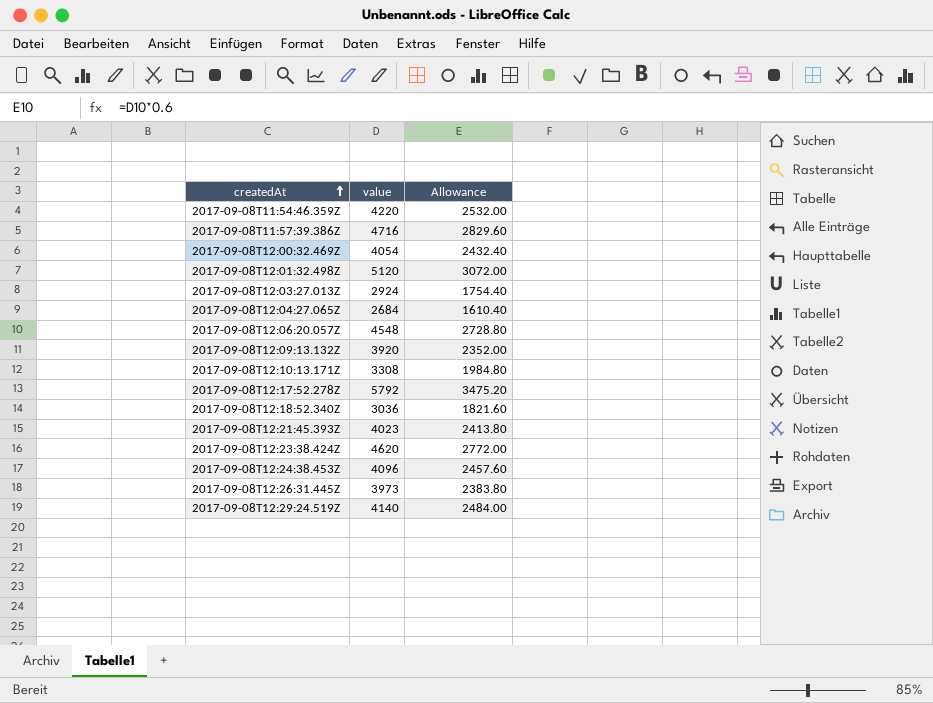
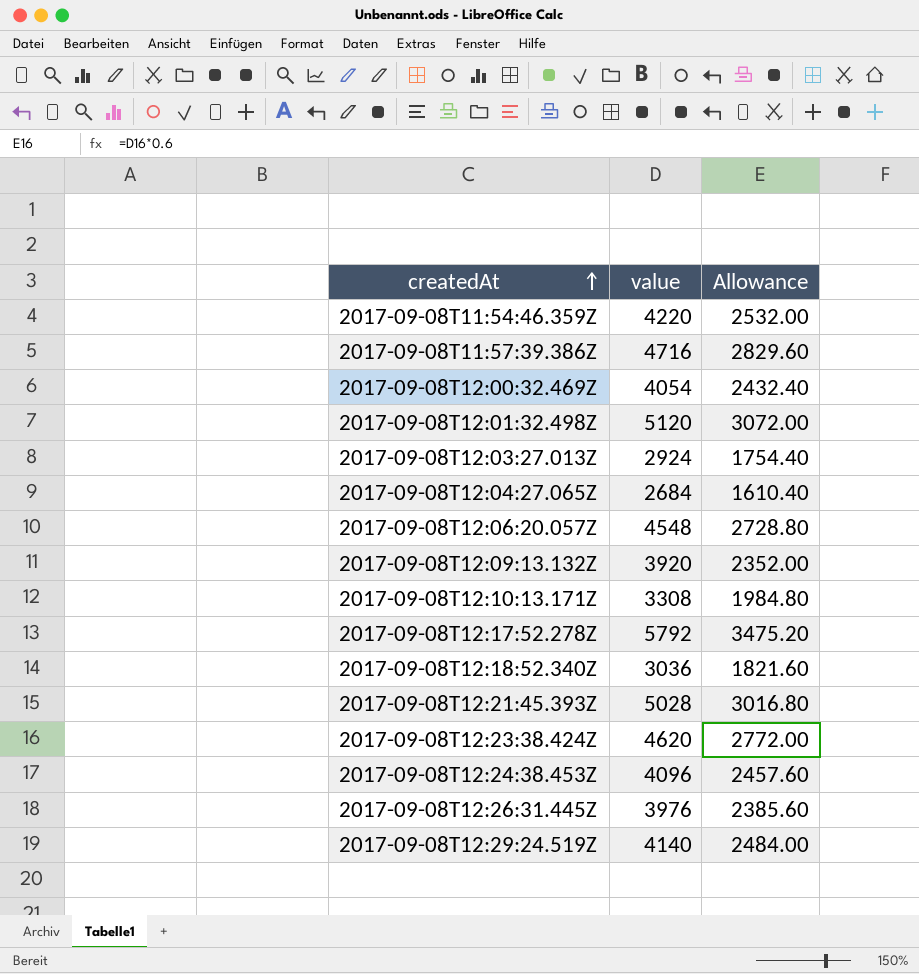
2017-09-08T12:21:45.393Z | value: 4023 -> 5028
2017-09-08T12:21:45.393Z | Allowance: 2413.80 -> 3016.80
2017-09-08T12:26:31.445Z | value: 3973 -> 3976
2017-09-08T12:26:31.445Z | Allowance: 2383.80 -> 2385.60

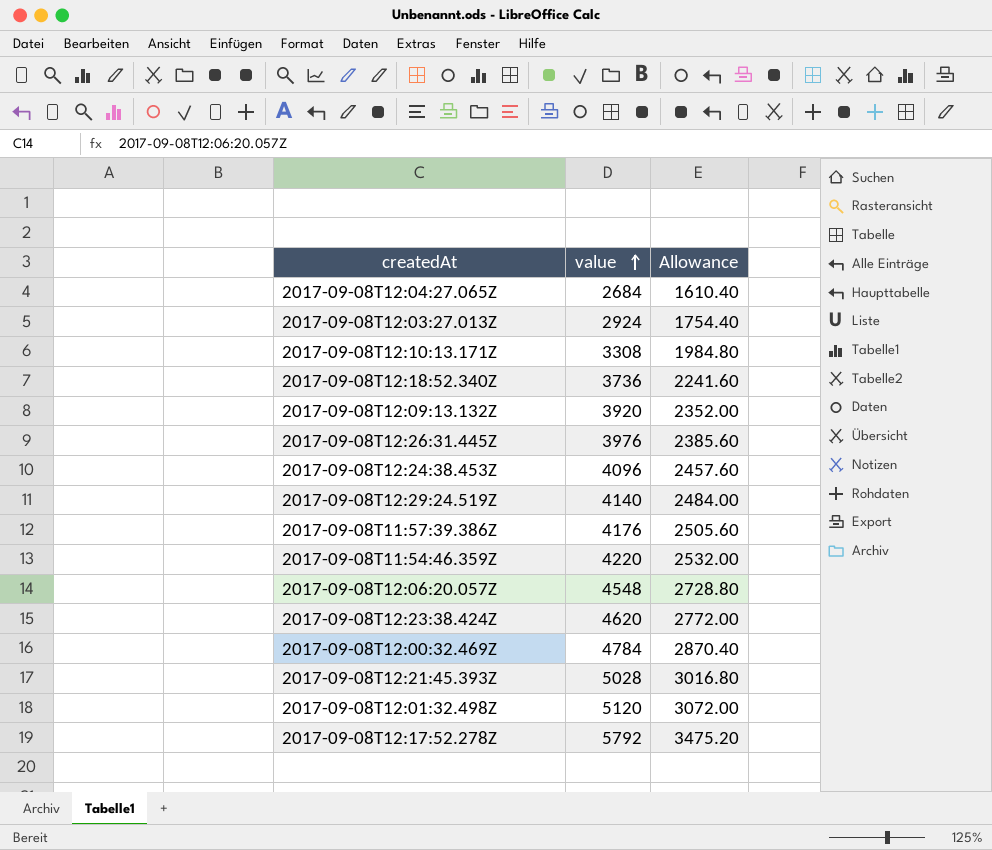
row order: createdAt ascending -> value ascending
2017-09-08T12:18:52.340Z | value: 3036 -> 3736
2017-09-08T12:18:52.340Z | Allowance: 1821.60 -> 2241.60
2017-09-08T11:57:39.386Z | value: 4716 -> 4176
2017-09-08T11:57:39.386Z | Allowance: 2829.60 -> 2505.60
2017-09-08T12:00:32.469Z | value: 4054 -> 4784
2017-09-08T12:00:32.469Z | Allowance: 2432.40 -> 2870.40

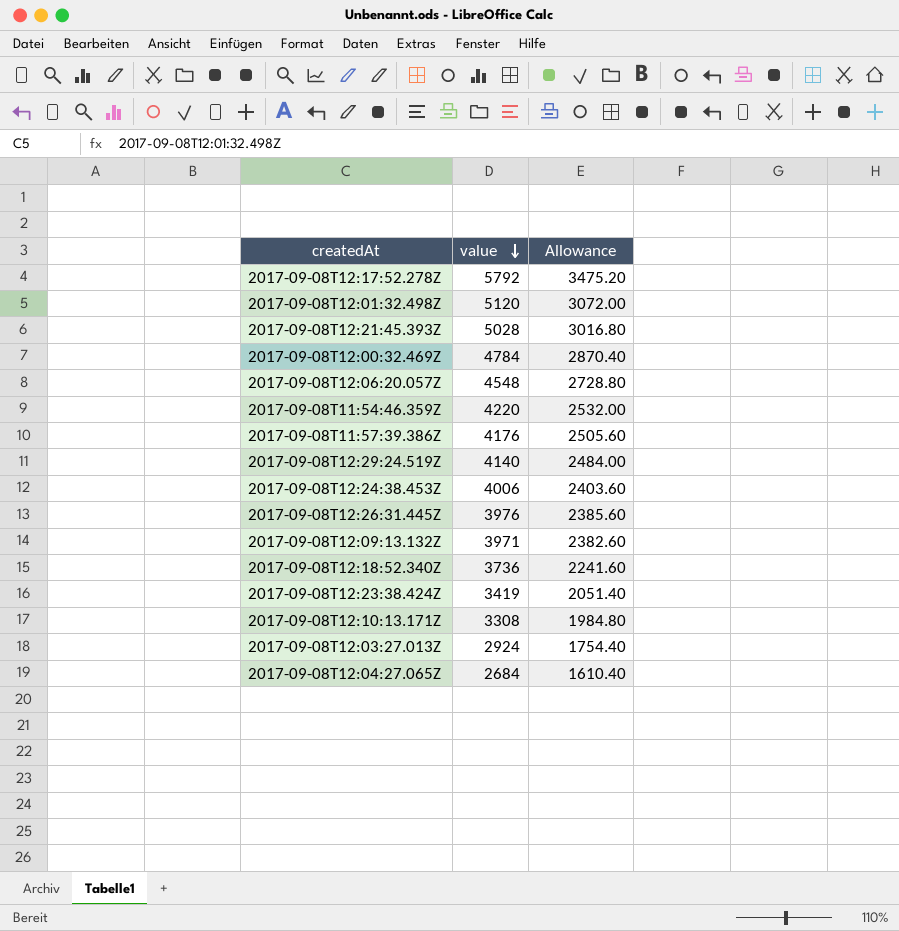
row order: value ascending -> value descending
2017-09-08T12:24:38.453Z | value: 4096 -> 4006
2017-09-08T12:24:38.453Z | Allowance: 2457.60 -> 2403.60
2017-09-08T12:09:13.132Z | value: 3920 -> 3971
2017-09-08T12:09:13.132Z | Allowance: 2352.00 -> 2382.60
2017-09-08T12:23:38.424Z | value: 4620 -> 3419
2017-09-08T12:23:38.424Z | Allowance: 2772.00 -> 2051.40

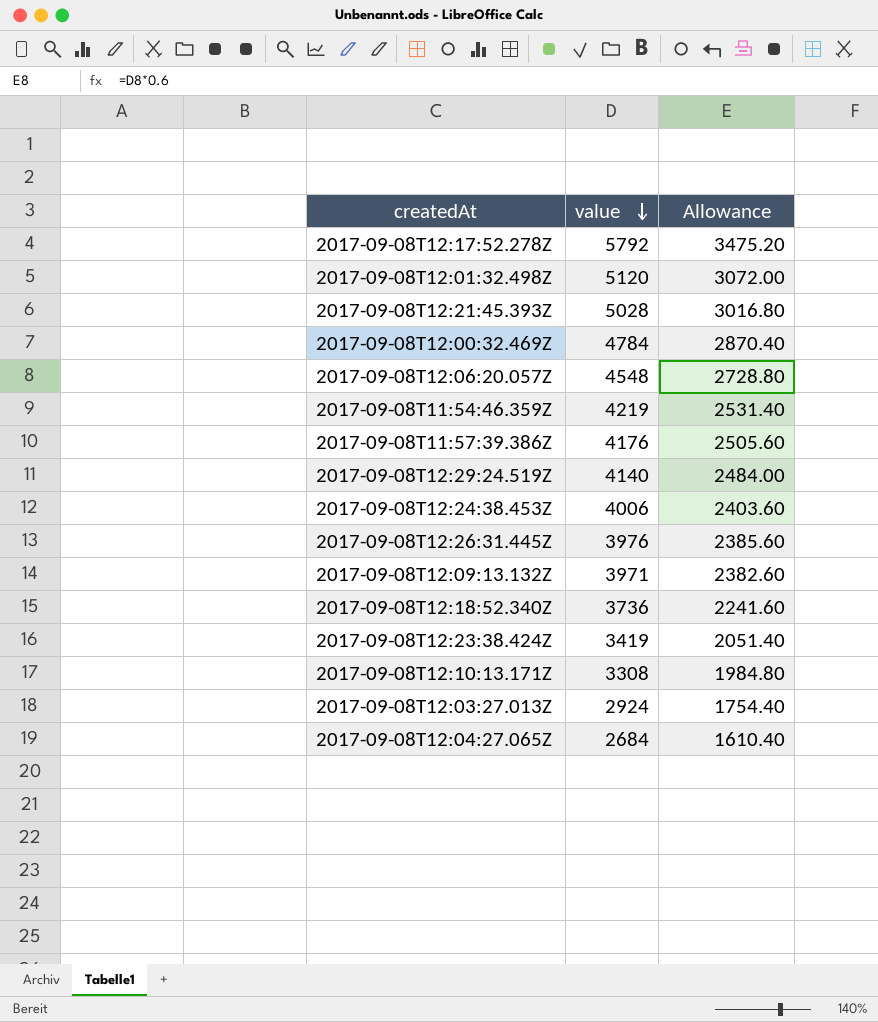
2017-09-08T11:54:46.359Z | value: 4220 -> 4219
2017-09-08T11:54:46.359Z | Allowance: 2532.00 -> 2531.40

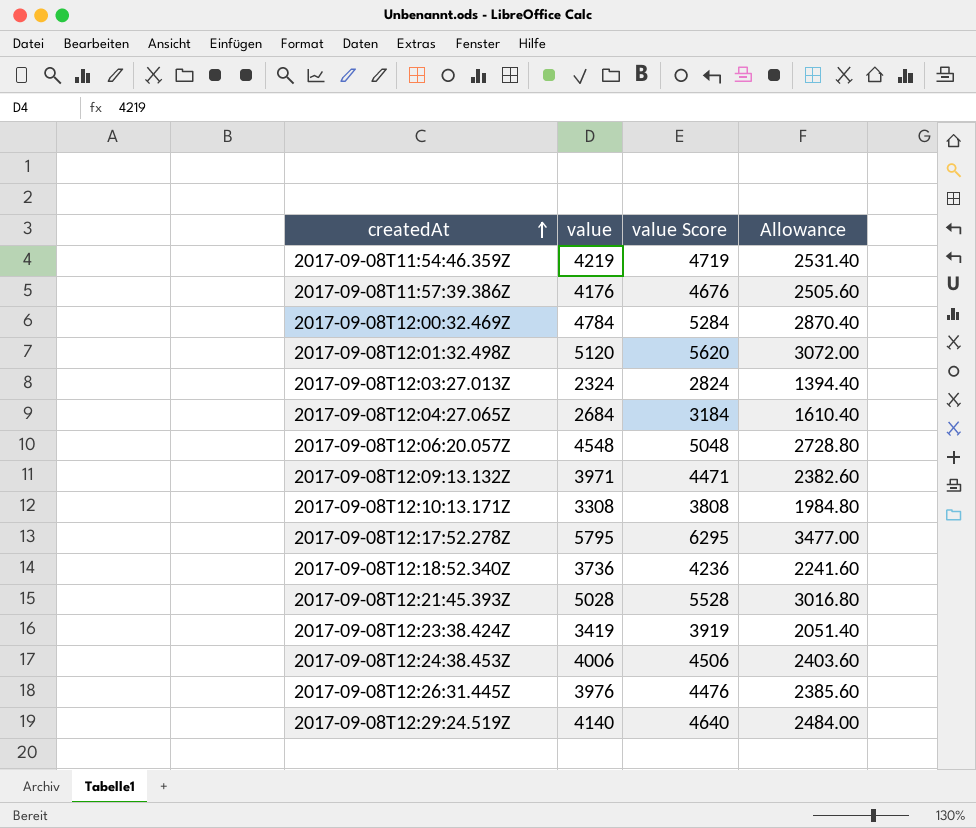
row order: value descending -> createdAt ascending
column value Score | formula: none -> [value] + 500
2017-09-08T12:03:27.013Z | value: 2924 -> 2324
2017-09-08T12:03:27.013Z | Allowance: 1754.40 -> 1394.40
2017-09-08T12:17:52.278Z | value: 5792 -> 5795
2017-09-08T12:17:52.278Z | Allowance: 3475.20 -> 3477.00

